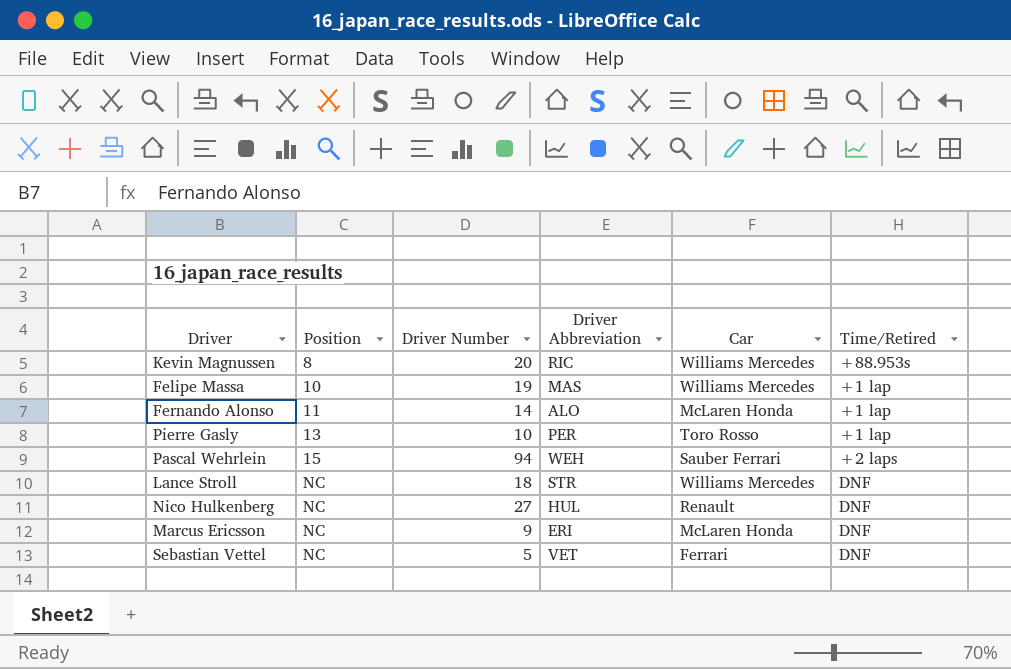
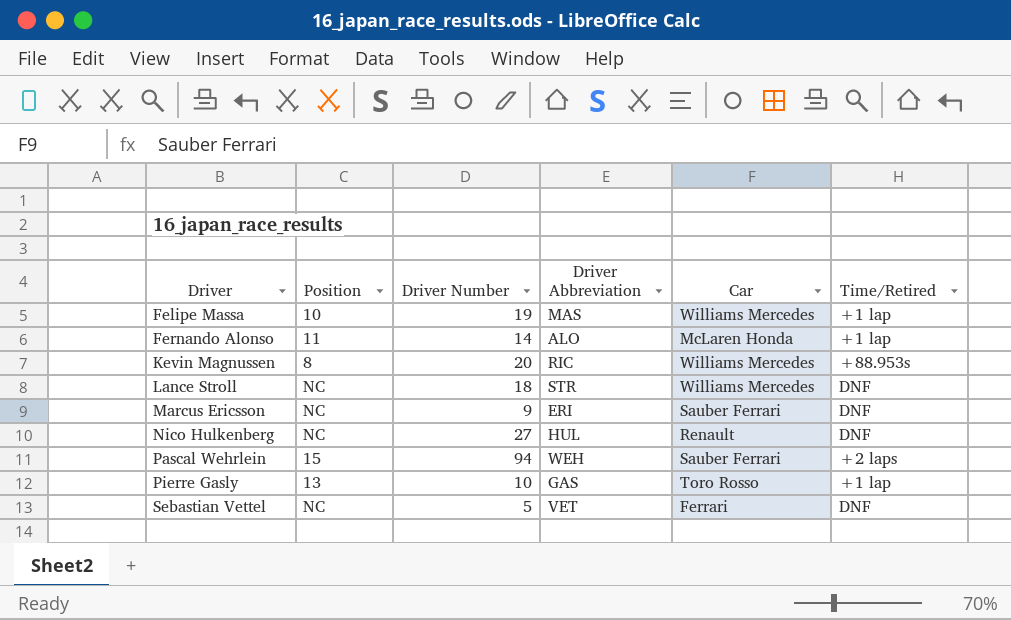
row order: Position ascending -> Driver ascending
Marcus Ericsson | Car: McLaren Honda -> Sauber Ferrari
Pierre Gasly | Driver Abbreviation: PER -> GAS

